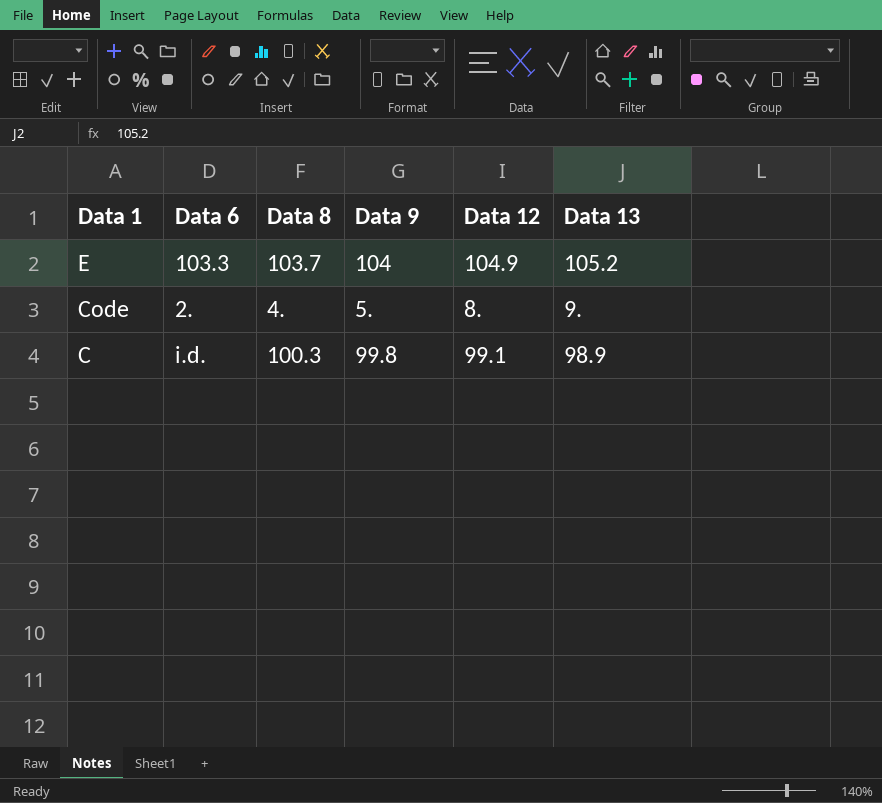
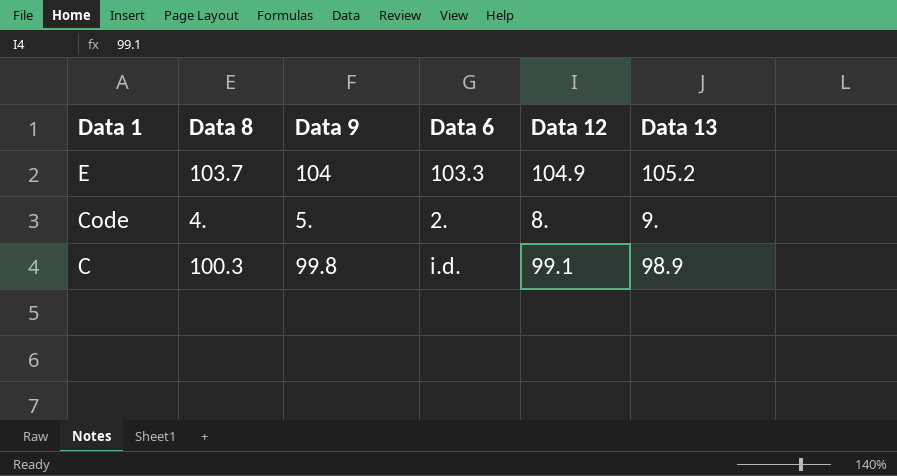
column Data 6 | position: 2 -> 4

